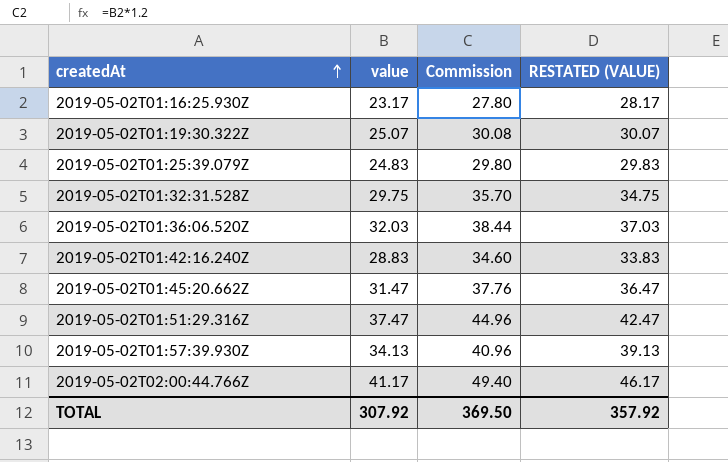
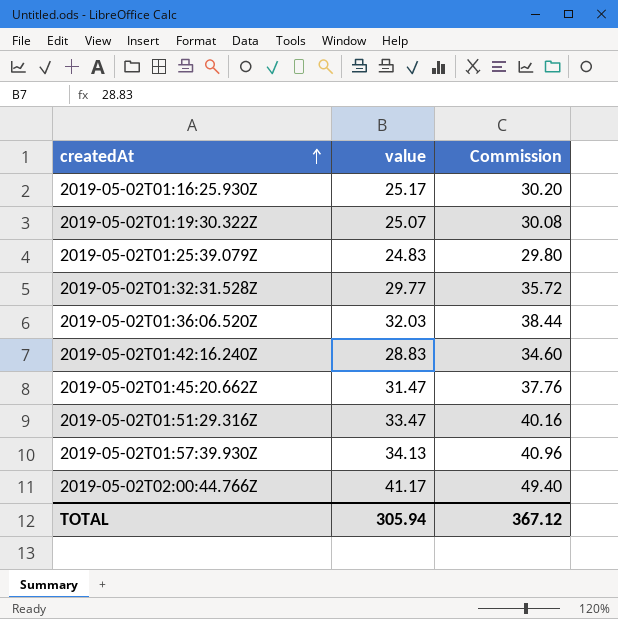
column RESTATED (VALUE) | formula: [value] + 5 -> none
2019-05-02T01:16:25.930Z | value: 23.17 -> 25.17
2019-05-02T01:16:25.930Z | Commission: 27.80 -> 30.20
2019-05-02T01:32:31.528Z | value: 29.75 -> 29.77
2019-05-02T01:32:31.528Z | Commission: 35.70 -> 35.72
2019-05-02T01:51:29.316Z | value: 37.47 -> 33.47
2019-05-02T01:51:29.316Z | Commission: 44.96 -> 40.16
TOTAL | value: 307.92 -> 305.94
TOTAL | Commission: 369.50 -> 367.12

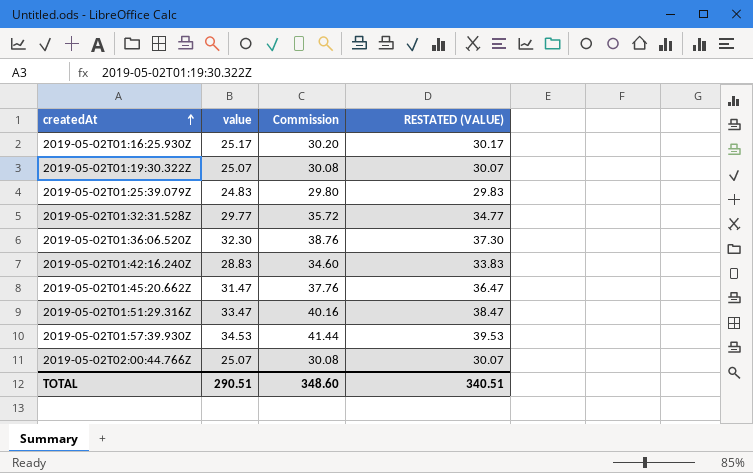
column RESTATED (VALUE) | formula: none -> [value] + 5
2019-05-02T01:36:06.520Z | value: 32.03 -> 32.30
2019-05-02T01:36:06.520Z | Commission: 38.44 -> 38.76
2019-05-02T01:57:39.930Z | value: 34.13 -> 34.53
2019-05-02T01:57:39.930Z | Commission: 40.96 -> 41.44
2019-05-02T02:00:44.766Z | value: 41.17 -> 25.07
2019-05-02T02:00:44.766Z | Commission: 49.40 -> 30.08
TOTAL | value: 305.94 -> 290.51
TOTAL | Commission: 367.12 -> 348.60

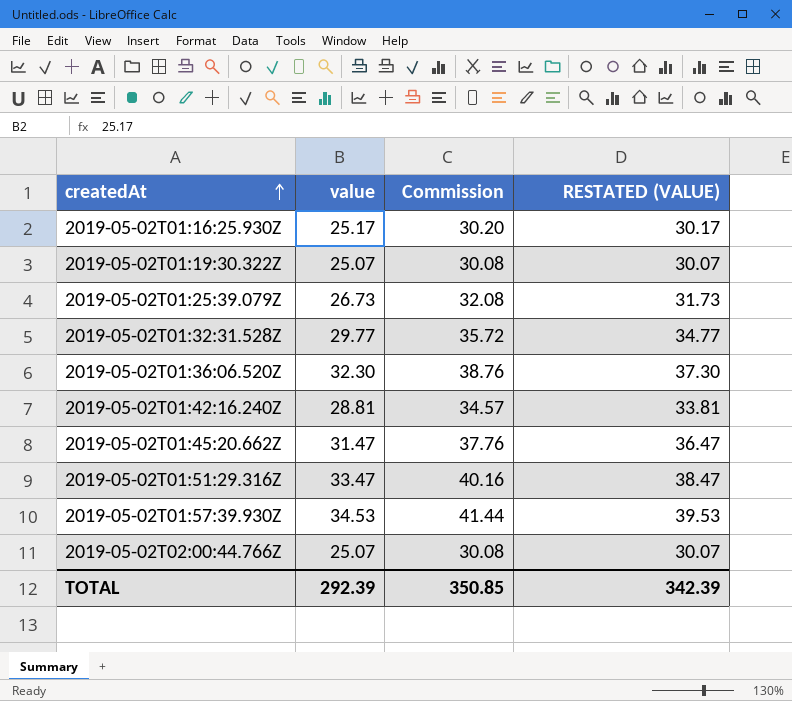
2019-05-02T01:25:39.079Z | value: 24.83 -> 26.73
2019-05-02T01:25:39.079Z | Commission: 29.80 -> 32.08
2019-05-02T01:25:39.079Z | RESTATED (VALUE): 29.83 -> 31.73
2019-05-02T01:42:16.240Z | value: 28.83 -> 28.81
2019-05-02T01:42:16.240Z | Commission: 34.60 -> 34.57
2019-05-02T01:42:16.240Z | RESTATED (VALUE): 33.83 -> 33.81
TOTAL | value: 290.51 -> 292.39
TOTAL | Commission: 348.60 -> 350.85
TOTAL | RESTATED (VALUE): 340.51 -> 342.39

